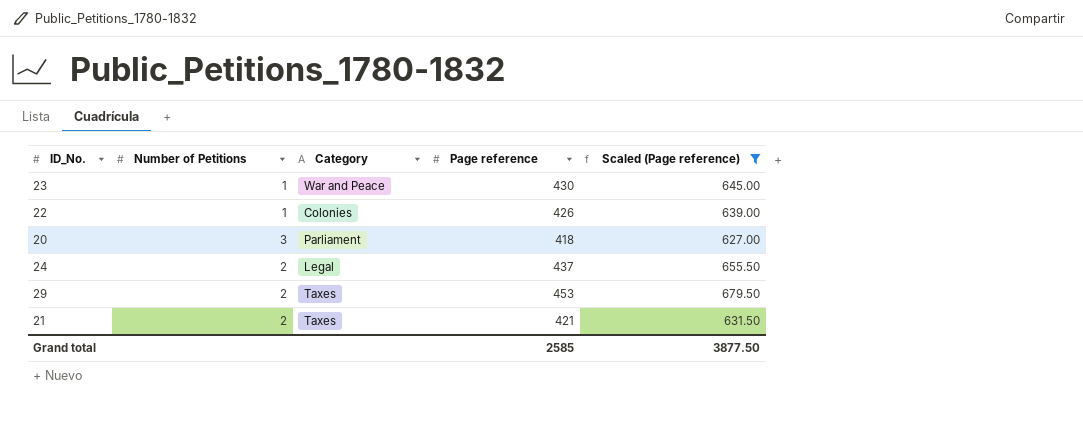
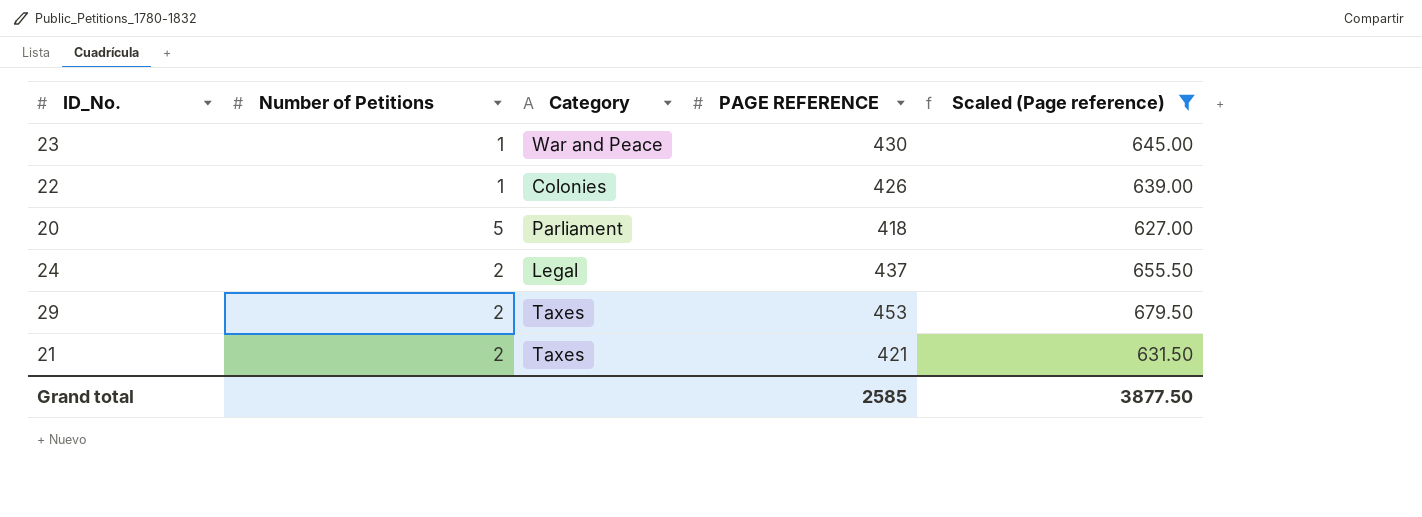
column name: Page reference -> PAGE REFERENCE
20 | Number of Petitions: 3 -> 5

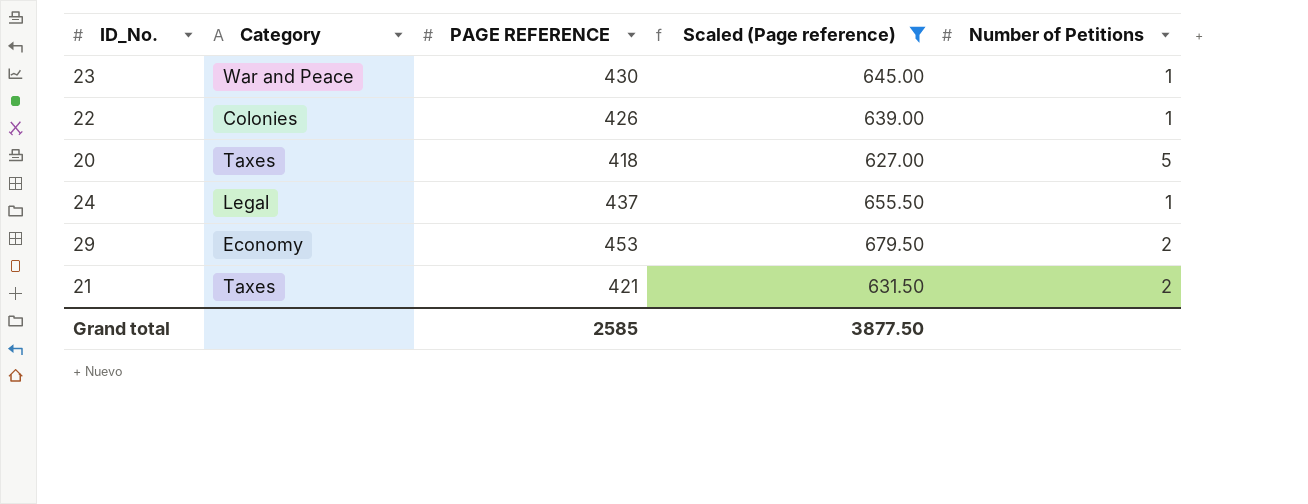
column Number of Petitions | position: 2 -> 5
20 | Category: Parliament -> Taxes
24 | Number of Petitions: 2 -> 1
29 | Category: Taxes -> Economy

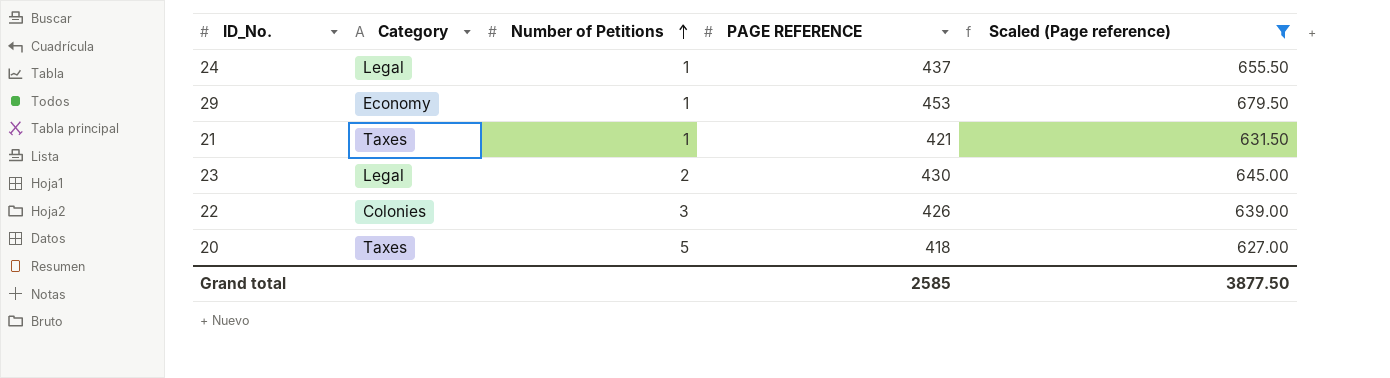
row order: none -> Number of Petitions ascending
column Number of Petitions | position: 5 -> 3
29 | Number of Petitions: 2 -> 1
21 | Number of Petitions: 2 -> 1
23 | Category: War and Peace -> Legal
23 | Number of Petitions: 1 -> 2
22 | Number of Petitions: 1 -> 3

